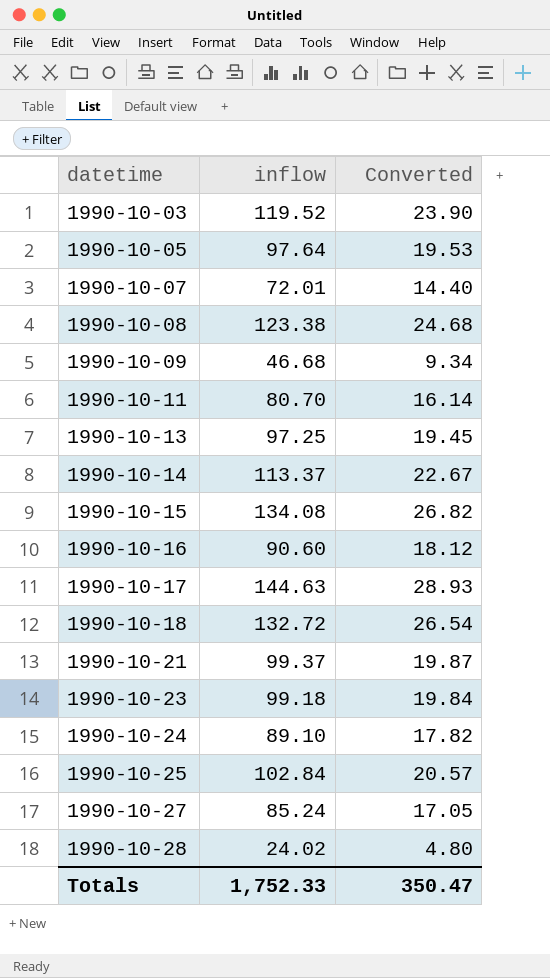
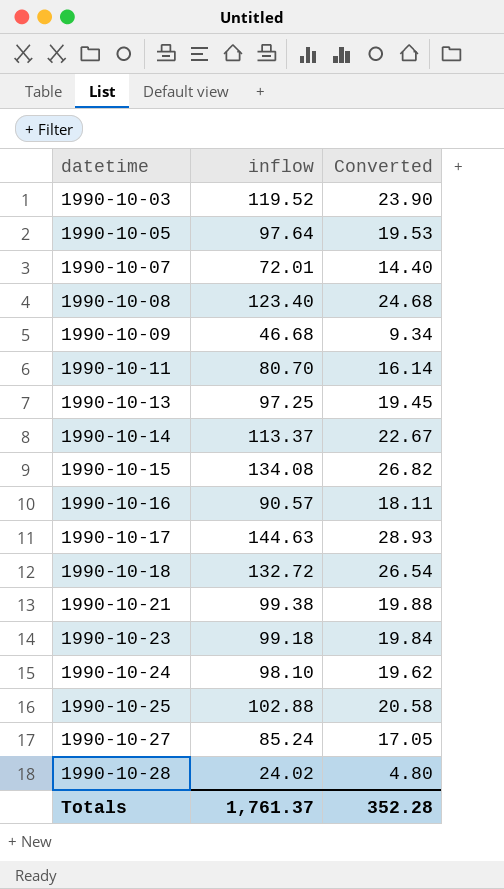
1990-10-08 | inflow: 123.38 -> 123.40
1990-10-16 | inflow: 90.60 -> 90.57
1990-10-16 | Converted: 18.12 -> 18.11
1990-10-21 | inflow: 99.37 -> 99.38
1990-10-21 | Converted: 19.87 -> 19.88
1990-10-24 | inflow: 89.10 -> 98.10
1990-10-24 | Converted: 17.82 -> 19.62
1990-10-25 | inflow: 102.84 -> 102.88
1990-10-25 | Converted: 20.57 -> 20.58
Totals | inflow: 1,752.33 -> 1,761.37
Totals | Converted: 350.47 -> 352.28

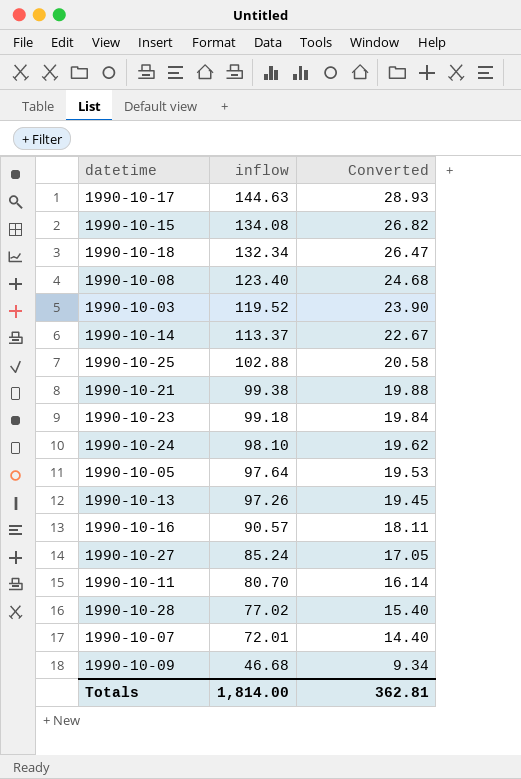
row order: datetime ascending -> inflow descending
1990-10-18 | inflow: 132.72 -> 132.34
1990-10-18 | Converted: 26.54 -> 26.47
1990-10-13 | inflow: 97.25 -> 97.26
1990-10-28 | inflow: 24.02 -> 77.02
1990-10-28 | Converted: 4.80 -> 15.40
Totals | inflow: 1,761.37 -> 1,814.00
Totals | Converted: 352.28 -> 362.81

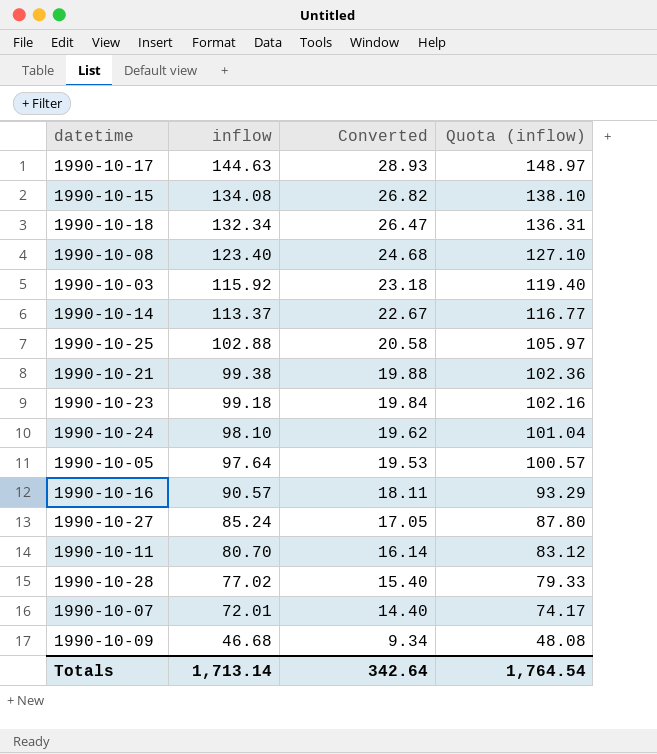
column Quota (inflow) | formula: none -> [inflow] * 1.03
row 1990-10-13: 97.26 | 19.45 -> none
1990-10-03 | inflow: 119.52 -> 115.92
1990-10-03 | Converted: 23.90 -> 23.18
Totals | inflow: 1,814.00 -> 1,713.14
Totals | Converted: 362.81 -> 342.64

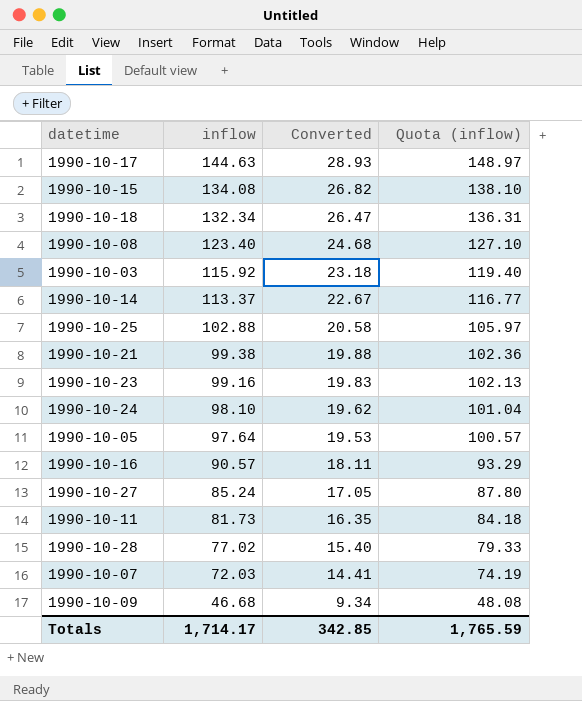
1990-10-23 | inflow: 99.18 -> 99.16
1990-10-23 | Converted: 19.84 -> 19.83
1990-10-23 | Quota (inflow): 102.16 -> 102.13
1990-10-11 | inflow: 80.70 -> 81.73
1990-10-11 | Converted: 16.14 -> 16.35
1990-10-11 | Quota (inflow): 83.12 -> 84.18
1990-10-07 | inflow: 72.01 -> 72.03
1990-10-07 | Converted: 14.40 -> 14.41
1990-10-07 | Quota (inflow): 74.17 -> 74.19
Totals | inflow: 1,713.14 -> 1,714.17
Totals | Converted: 342.64 -> 342.85
Totals | Quota (inflow): 1,764.54 -> 1,765.59

